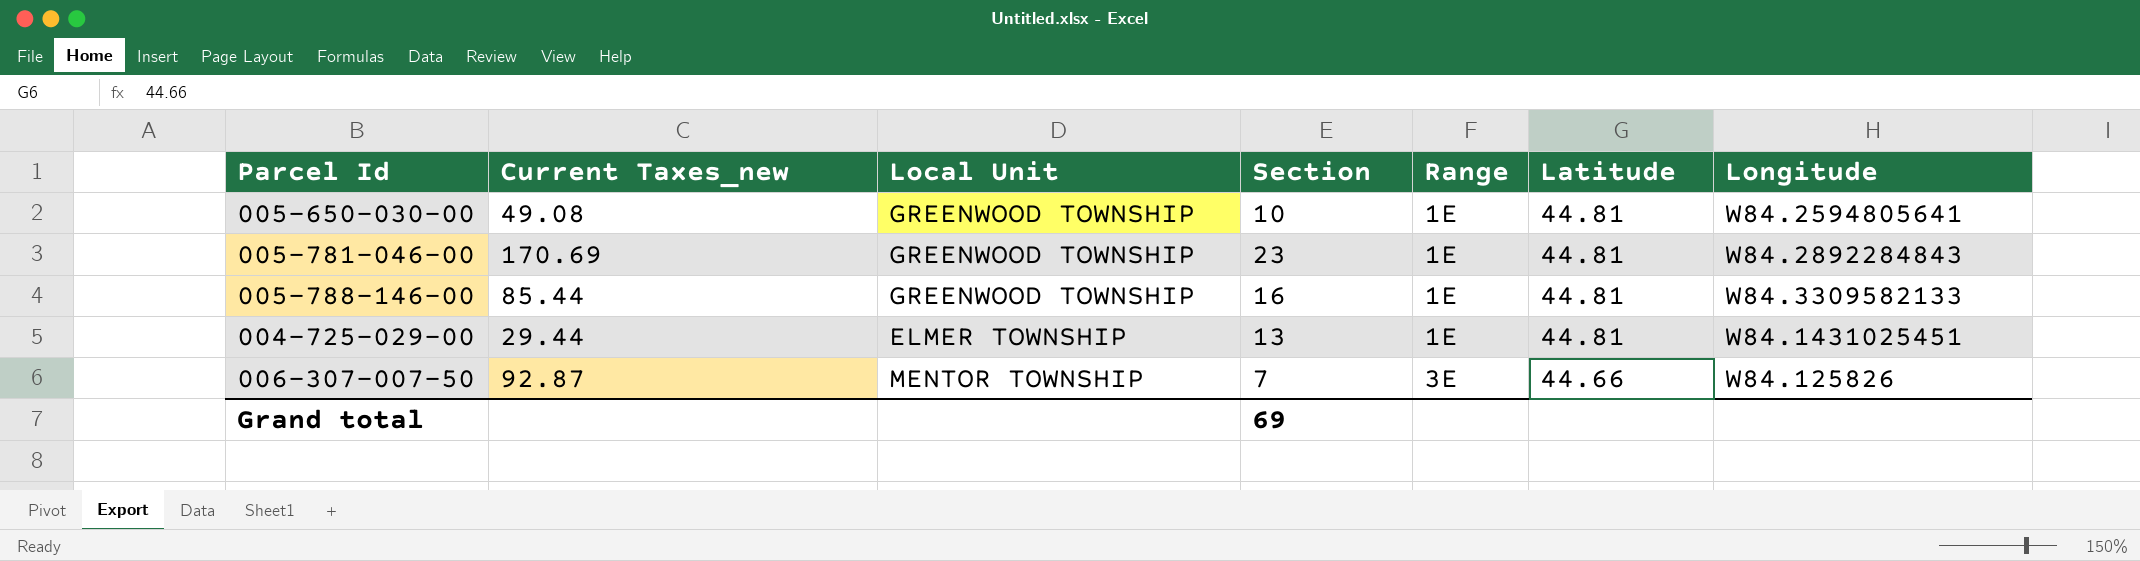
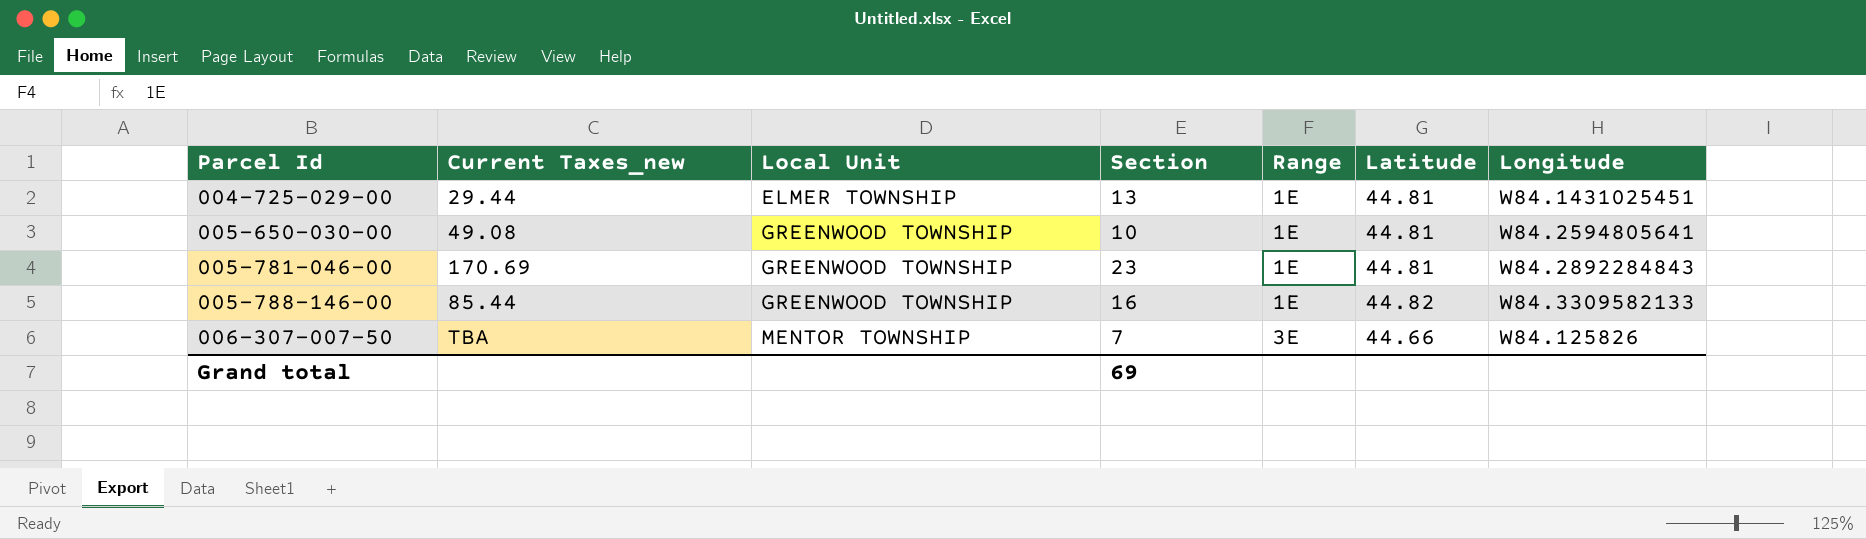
row order: Range ascending -> Parcel Id ascending
005-788-146-00 | Latitude: 44.81 -> 44.82
006-307-007-50 | Current Taxes_new: 92.87 -> TBA

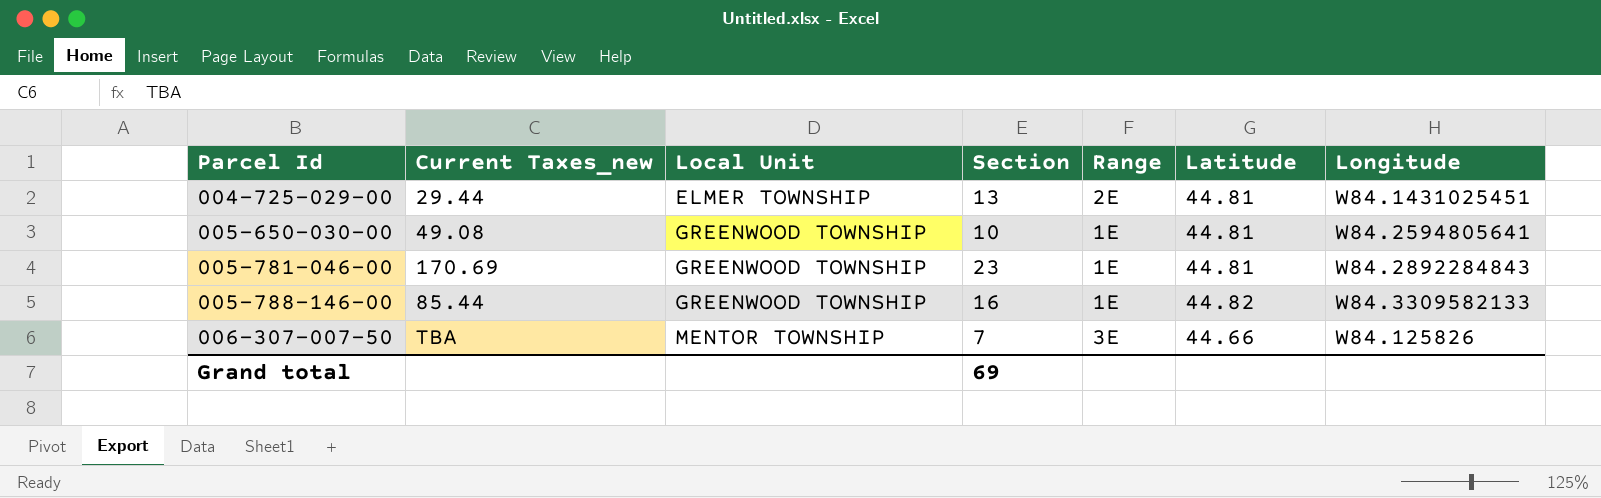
004-725-029-00 | Range: 1E -> 2E

